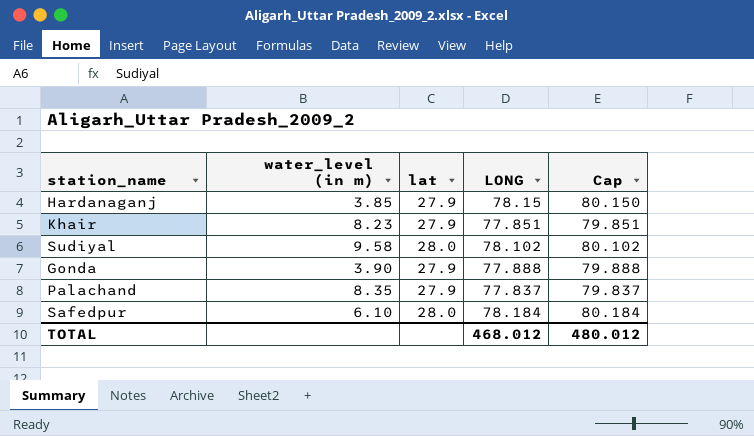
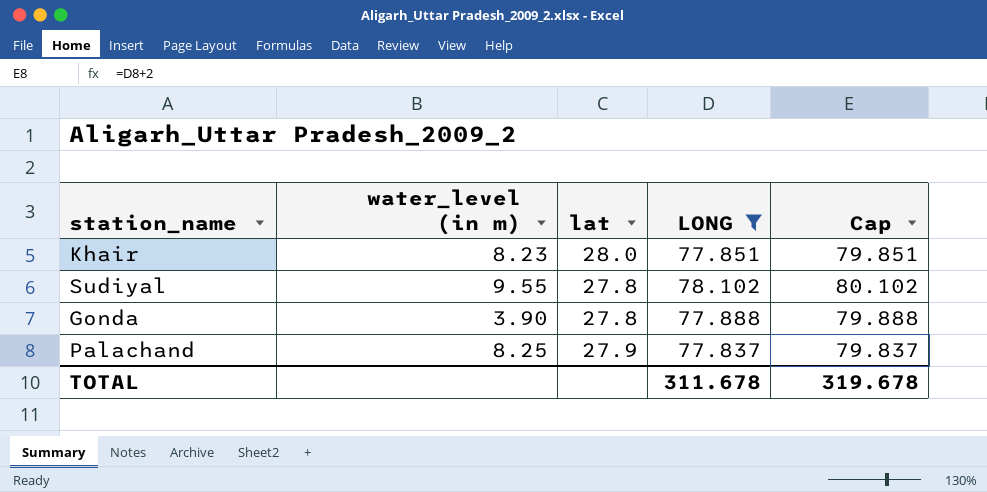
filter: none -> LONG <= 78.102
Khair | lat: 27.9 -> 28.0
Sudiyal | water_level (in m): 9.58 -> 9.55
Sudiyal | lat: 28.0 -> 27.8
Gonda | lat: 27.9 -> 27.8
Palachand | water_level (in m): 8.35 -> 8.25
TOTAL | LONG: 468.012 -> 311.678
TOTAL | Cap: 480.012 -> 319.678

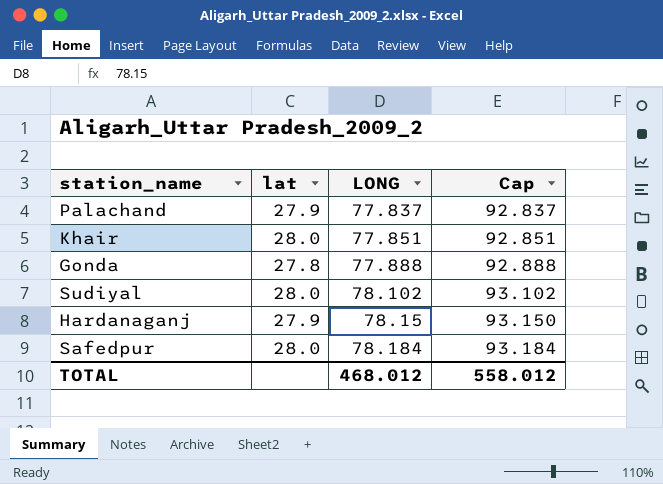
filter: LONG <= 78.102 -> none
row order: none -> LONG ascending
column water_level (in m) | position: 2 -> none
column Cap | formula: [LONG] + 2 -> [LONG] + 15
Sudiyal | lat: 27.8 -> 28.0
TOTAL | LONG: 311.678 -> 468.012
TOTAL | Cap: 319.678 -> 558.012

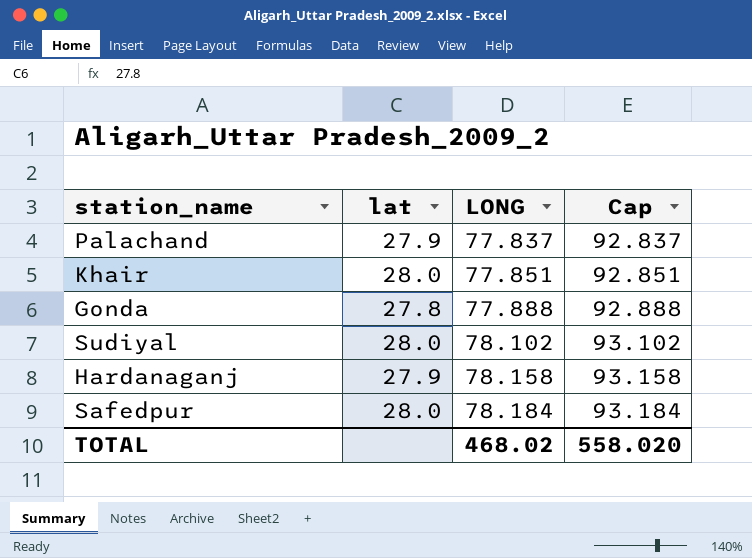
Hardanaganj | LONG: 78.15 -> 78.158
Hardanaganj | Cap: 93.150 -> 93.158
TOTAL | LONG: 468.012 -> 468.02
TOTAL | Cap: 558.012 -> 558.020

